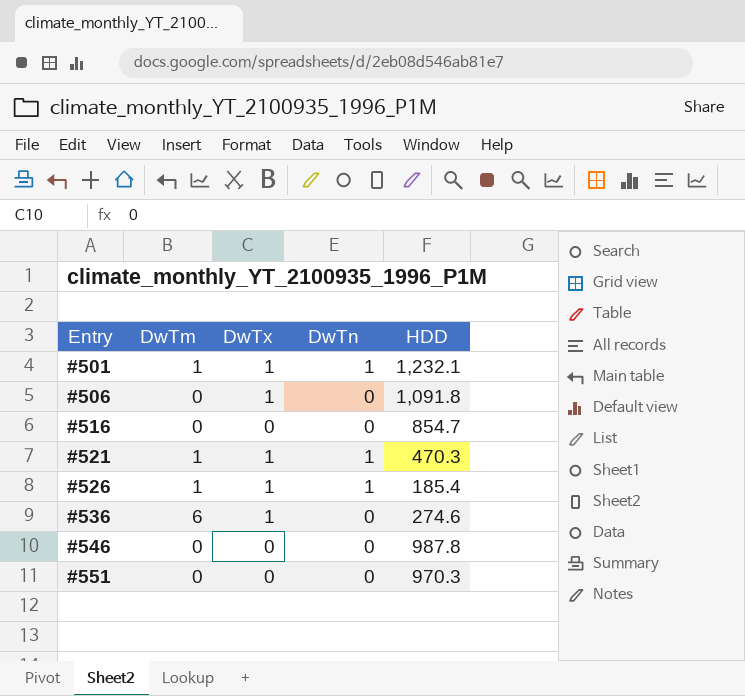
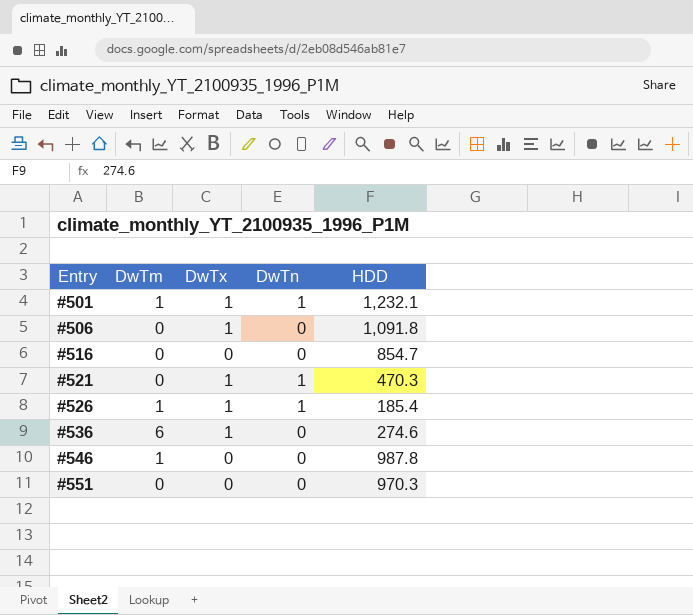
#521 | DwTm: 1 -> 0
#546 | DwTm: 0 -> 1

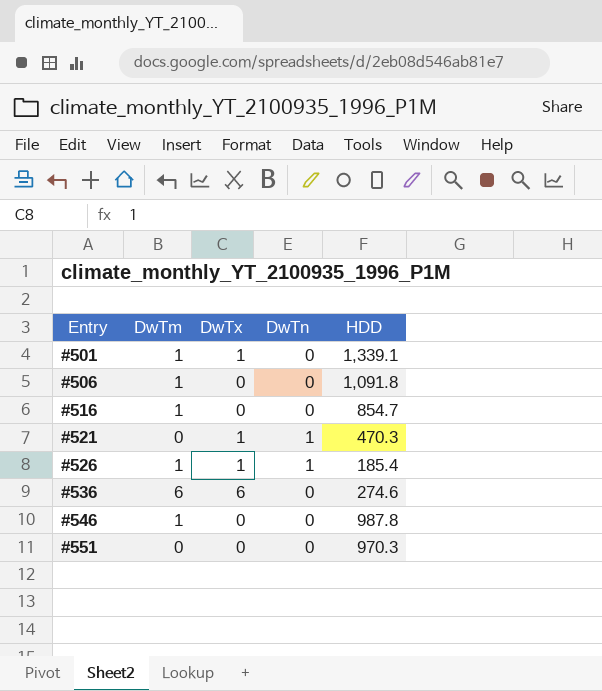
#501 | DwTn: 1 -> 0
#501 | HDD: 1,232.1 -> 1,339.1
#506 | DwTm: 0 -> 1
#506 | DwTx: 1 -> 0
#516 | DwTm: 0 -> 1
#536 | DwTx: 1 -> 6

